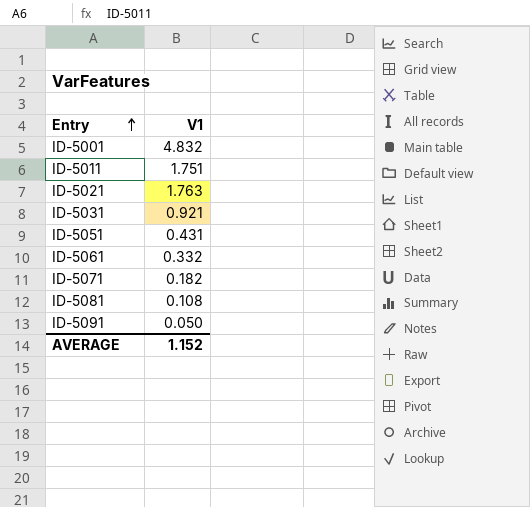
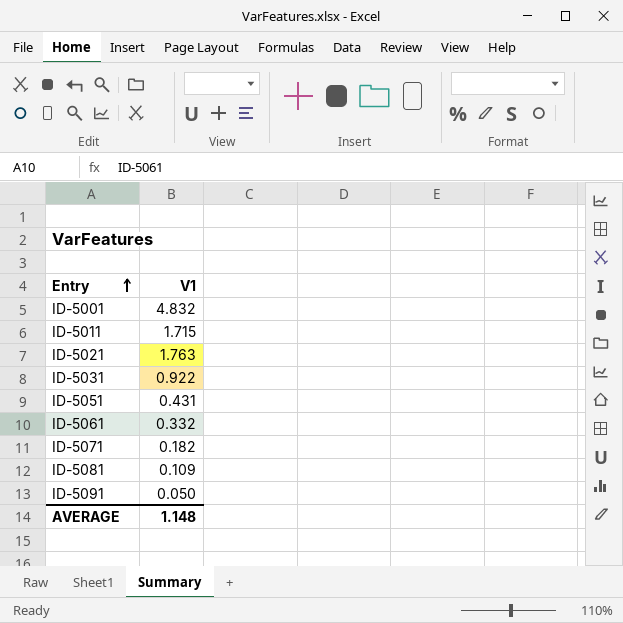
ID-5011 | V1: 1.751 -> 1.715
ID-5031 | V1: 0.921 -> 0.922
ID-5081 | V1: 0.108 -> 0.109
AVERAGE | V1: 1.152 -> 1.148

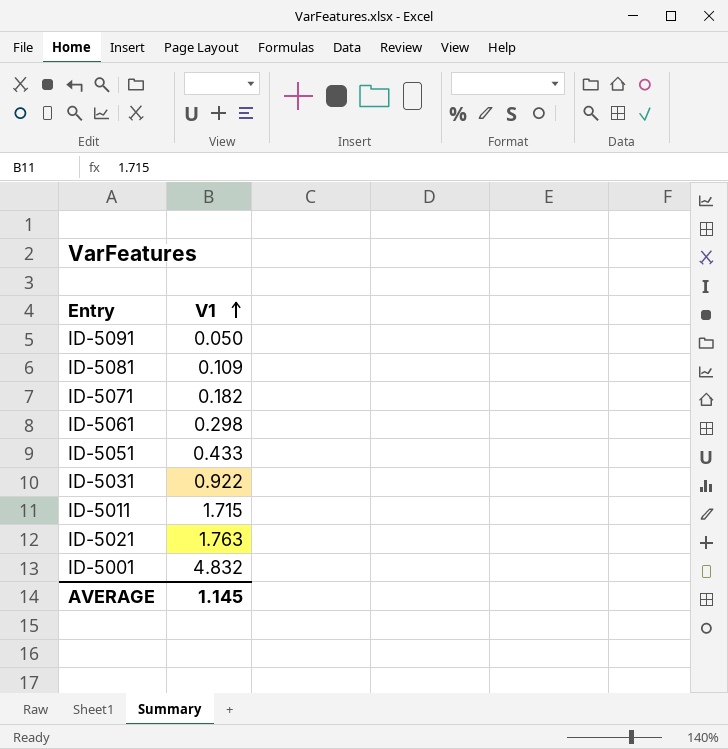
row order: Entry ascending -> V1 ascending
ID-5061 | V1: 0.332 -> 0.298
ID-5051 | V1: 0.431 -> 0.433
AVERAGE | V1: 1.148 -> 1.145

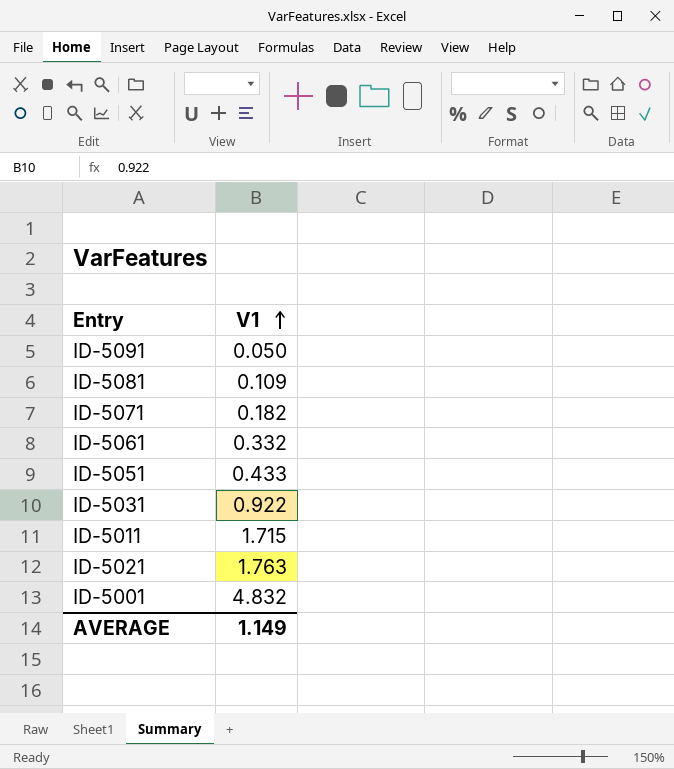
ID-5061 | V1: 0.298 -> 0.332
AVERAGE | V1: 1.145 -> 1.149

